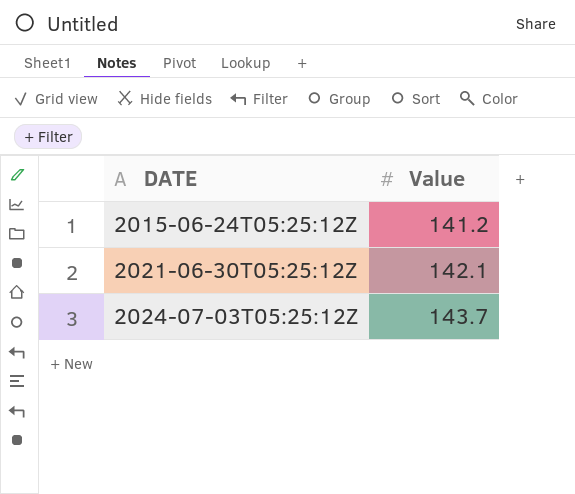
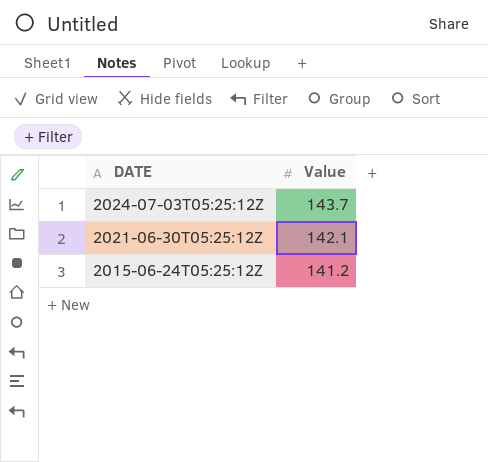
row order: DATE ascending -> DATE descending

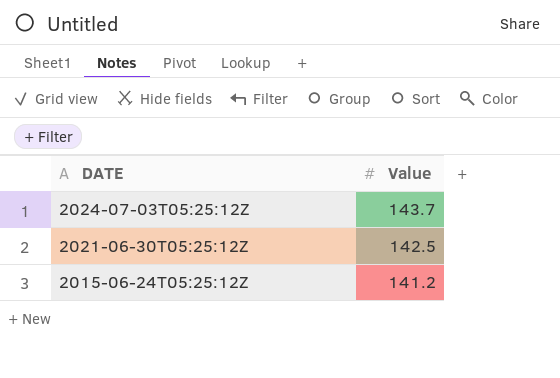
2021-06-30T05:25:12Z | Value: 142.1 -> 142.5

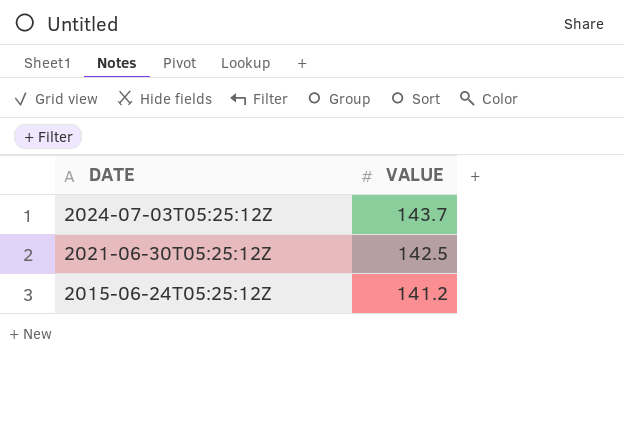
column name: Value -> VALUE

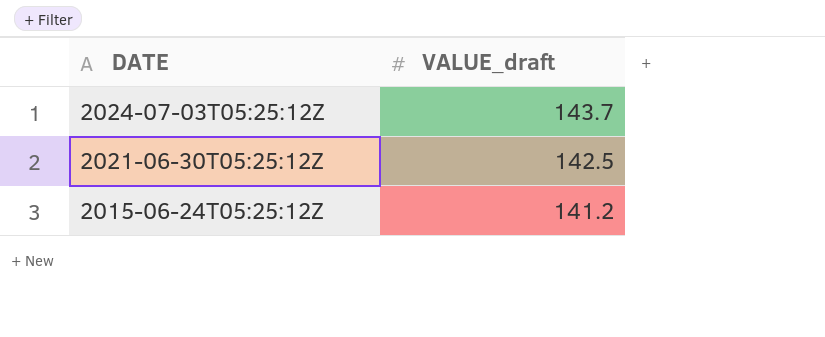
column name: VALUE -> VALUE_draft

